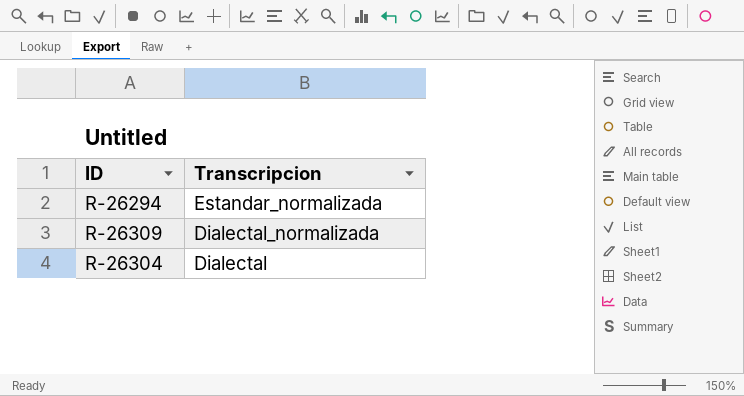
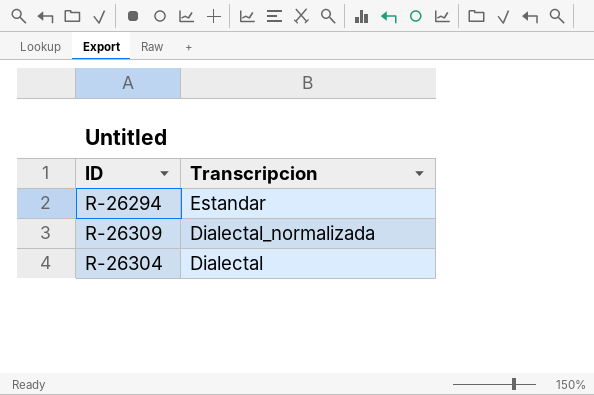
R-26294 | Transcripcion: Estandar_normalizada -> Estandar

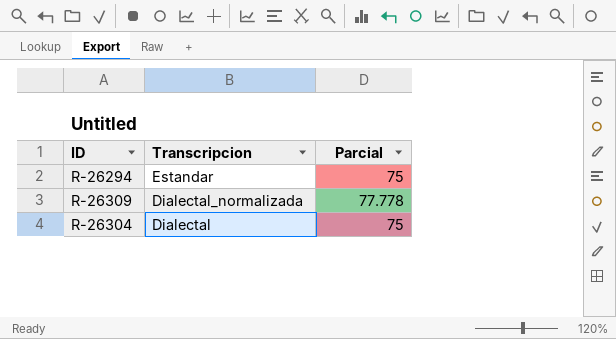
column Parcial | position: none -> 3

